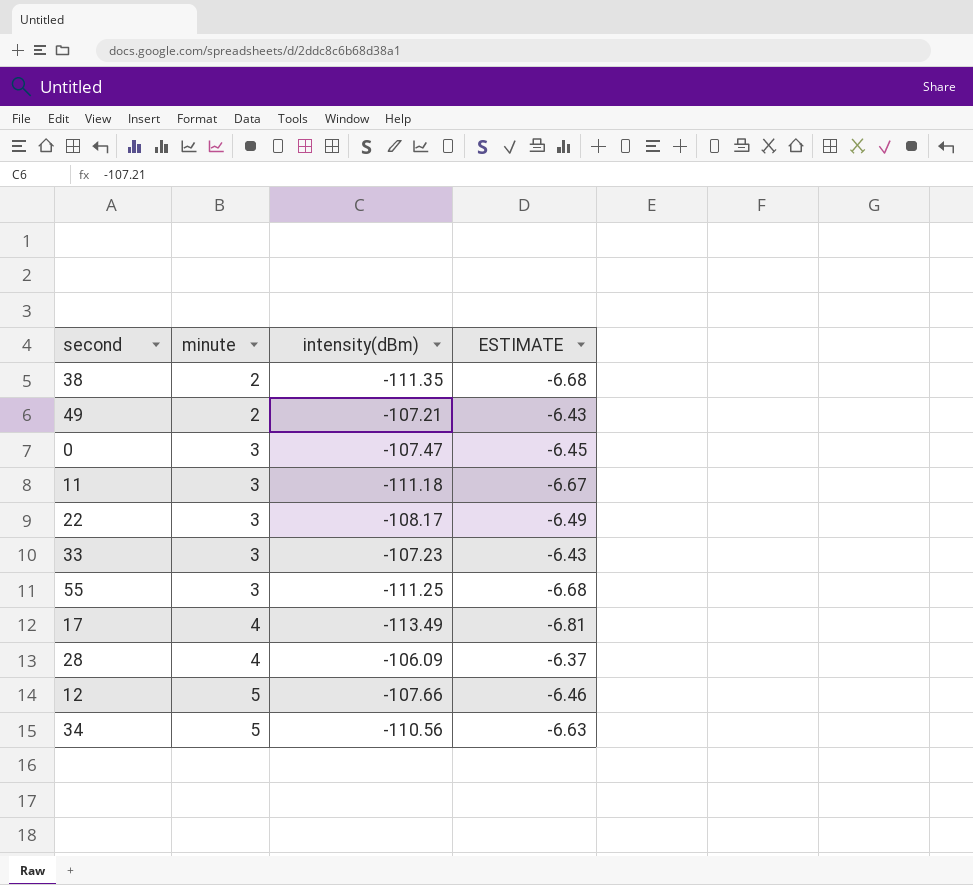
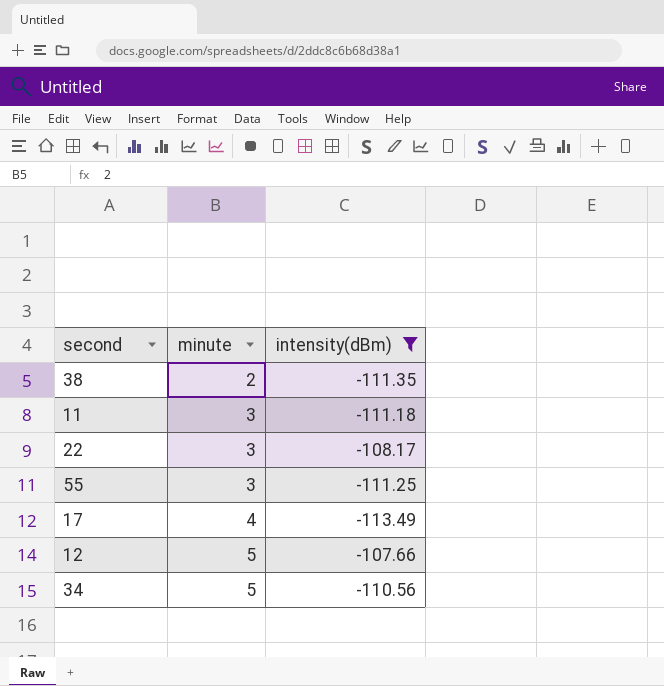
filter: none -> intensity(dBm) <= -107.66
column ESTIMATE | formula: [intensity(dBm)] * 0.06 -> none

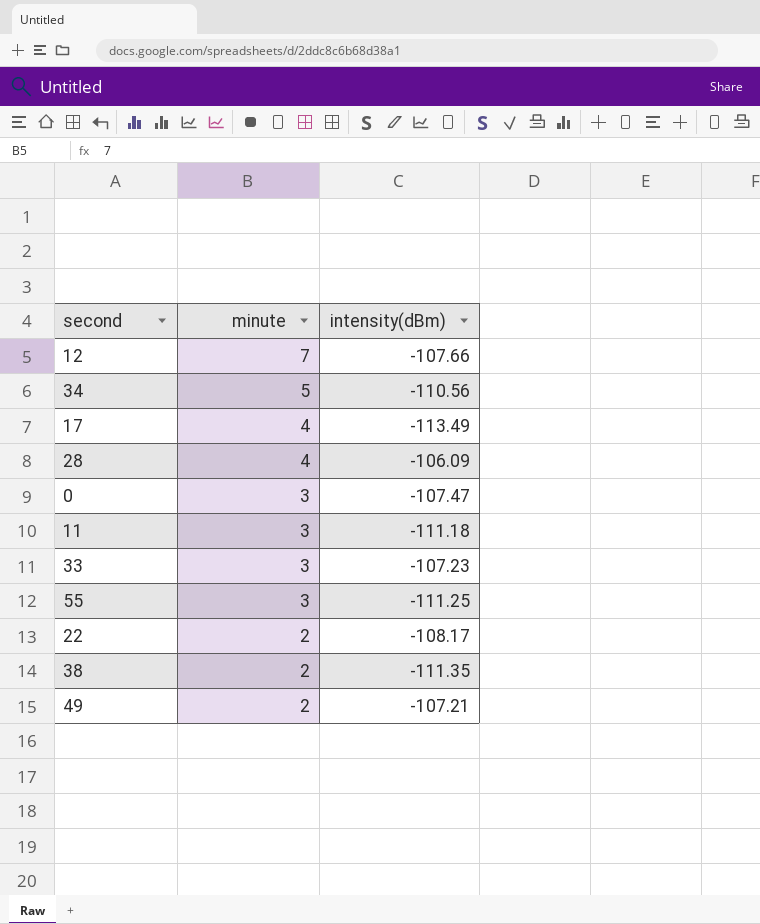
filter: intensity(dBm) <= -107.66 -> none
row order: minute ascending -> minute descending
12 | minute: 5 -> 7
22 | minute: 3 -> 2

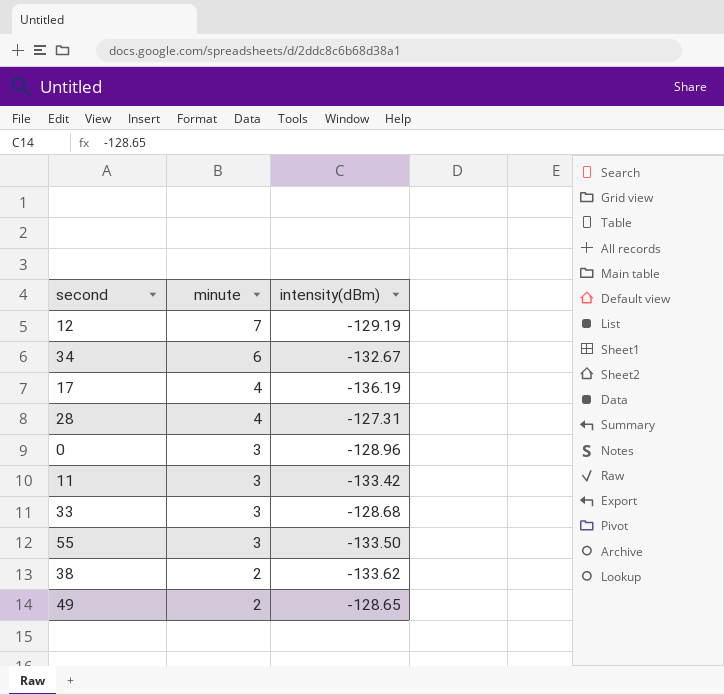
row 22: 2 | -108.17 -> none
12 | intensity(dBm): -107.66 -> -129.19
34 | minute: 5 -> 6
34 | intensity(dBm): -110.56 -> -132.67
17 | intensity(dBm): -113.49 -> -136.19
28 | intensity(dBm): -106.09 -> -127.31
0 | intensity(dBm): -107.47 -> -128.96
11 | intensity(dBm): -111.18 -> -133.42
33 | intensity(dBm): -107.23 -> -128.68
55 | intensity(dBm): -111.25 -> -133.50
38 | intensity(dBm): -111.35 -> -133.62
49 | intensity(dBm): -107.21 -> -128.65

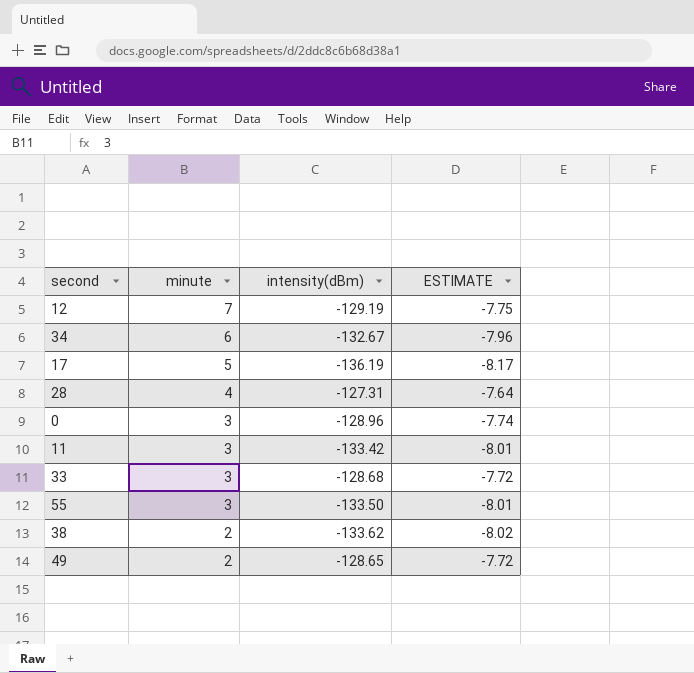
column ESTIMATE | formula: none -> [intensity(dBm)] * 0.06
17 | minute: 4 -> 5

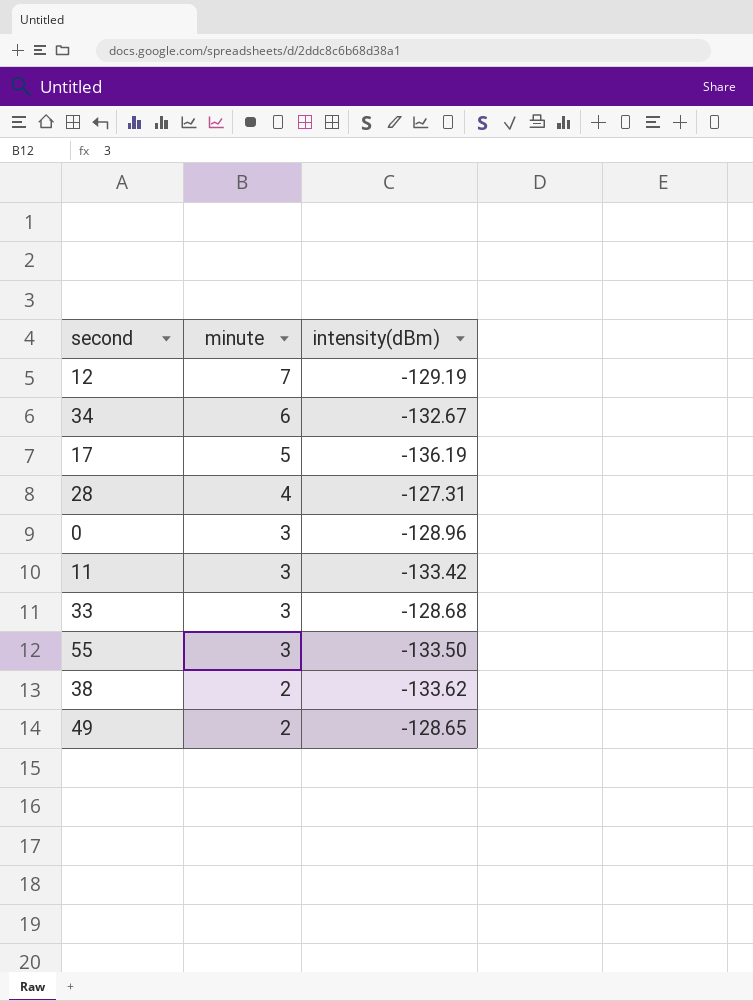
column ESTIMATE | formula: [intensity(dBm)] * 0.06 -> none

